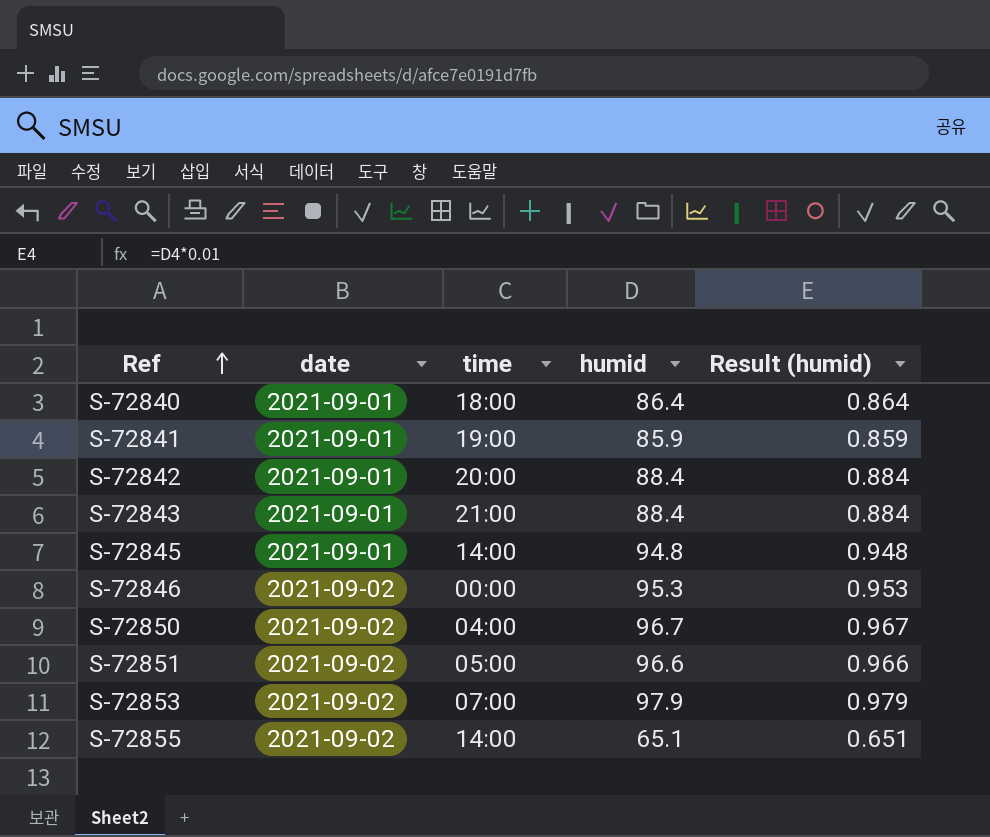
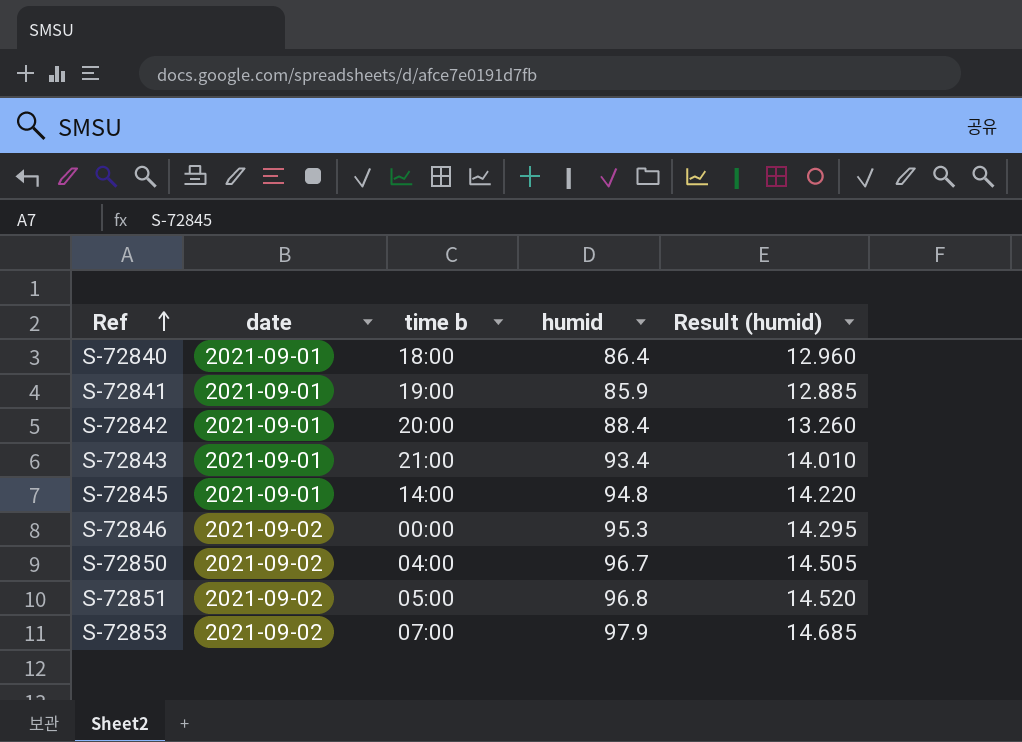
column name: time -> time b
column Result (humid) | formula: [humid] * 0.01 -> [humid] * 0.15
row S-72855: 2021-09-02 | 14:00 | 65.1 | 0.651 -> none
S-72843 | humid: 88.4 -> 93.4
S-72851 | humid: 96.6 -> 96.8

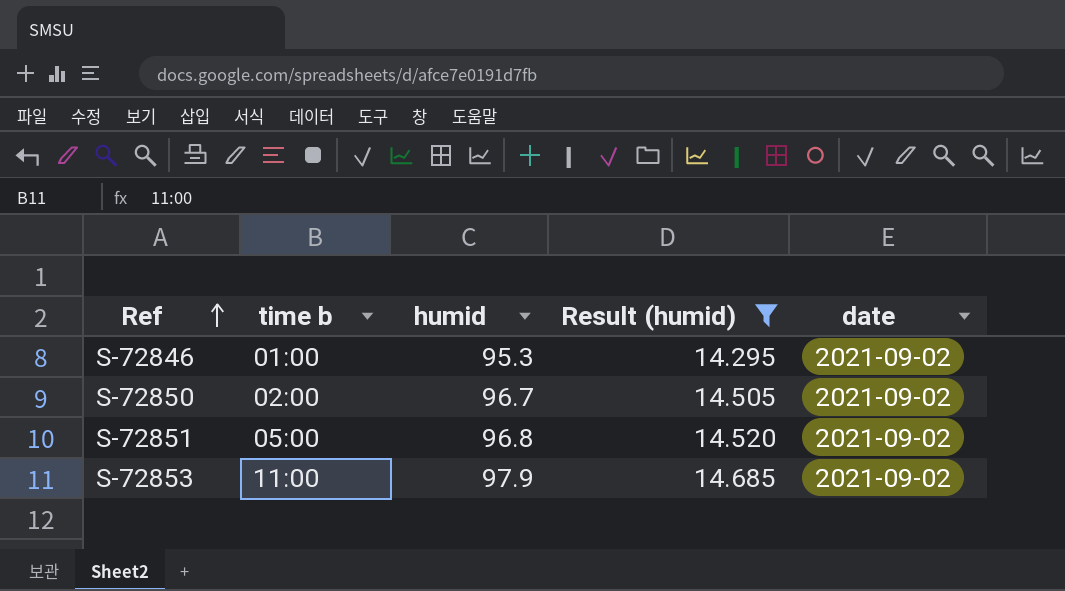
filter: none -> Result (humid) >= 14.295
column date | position: 2 -> 5
S-72846 | time b: 00:00 -> 01:00
S-72850 | time b: 04:00 -> 02:00
S-72853 | time b: 07:00 -> 11:00

